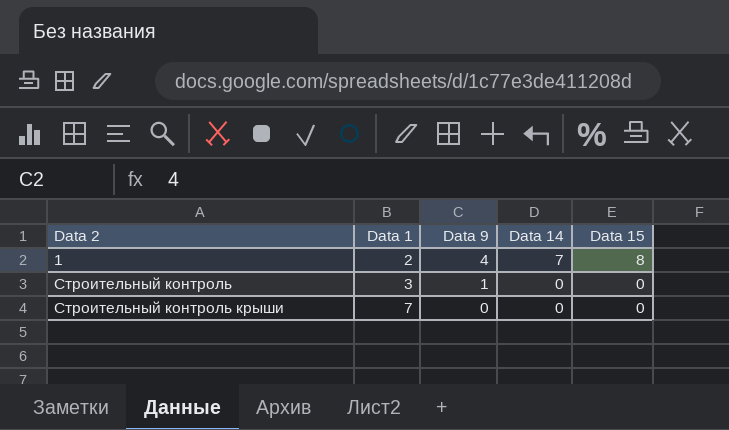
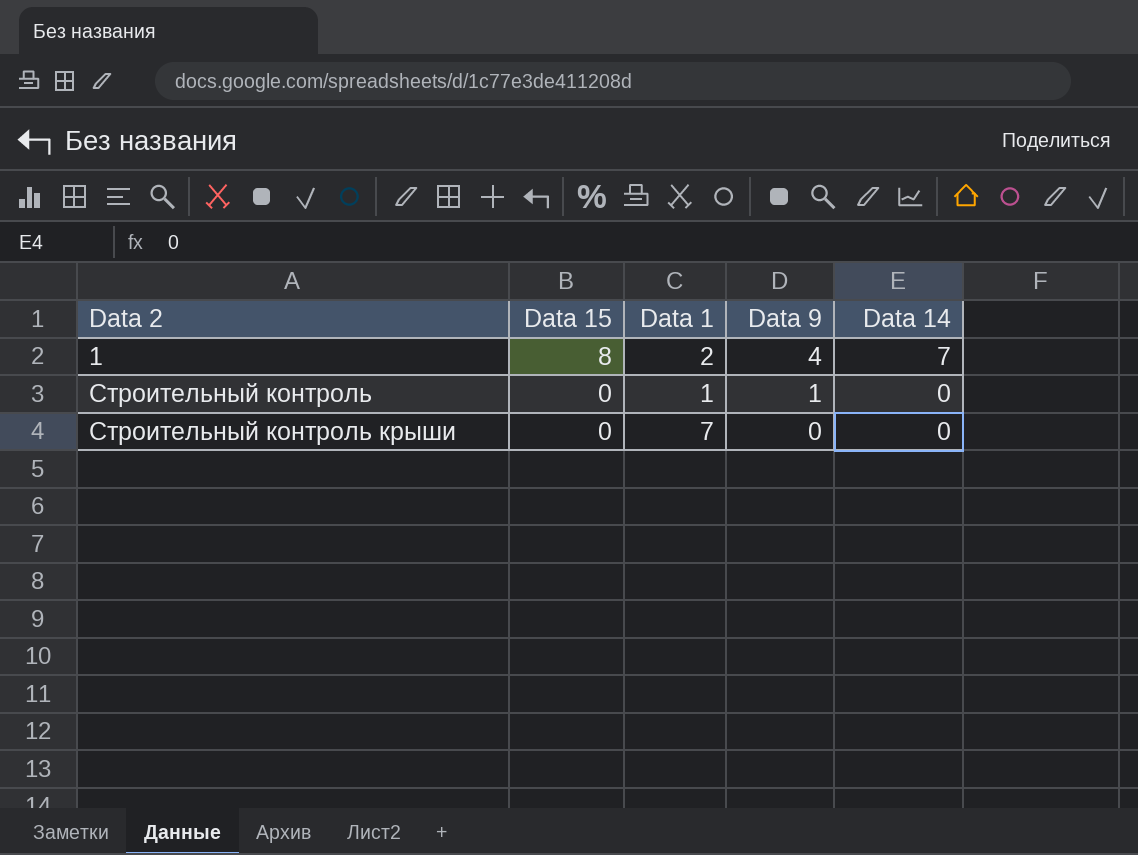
column Data 15 | position: 5 -> 2
Строительный контроль | Data 1: 3 -> 1

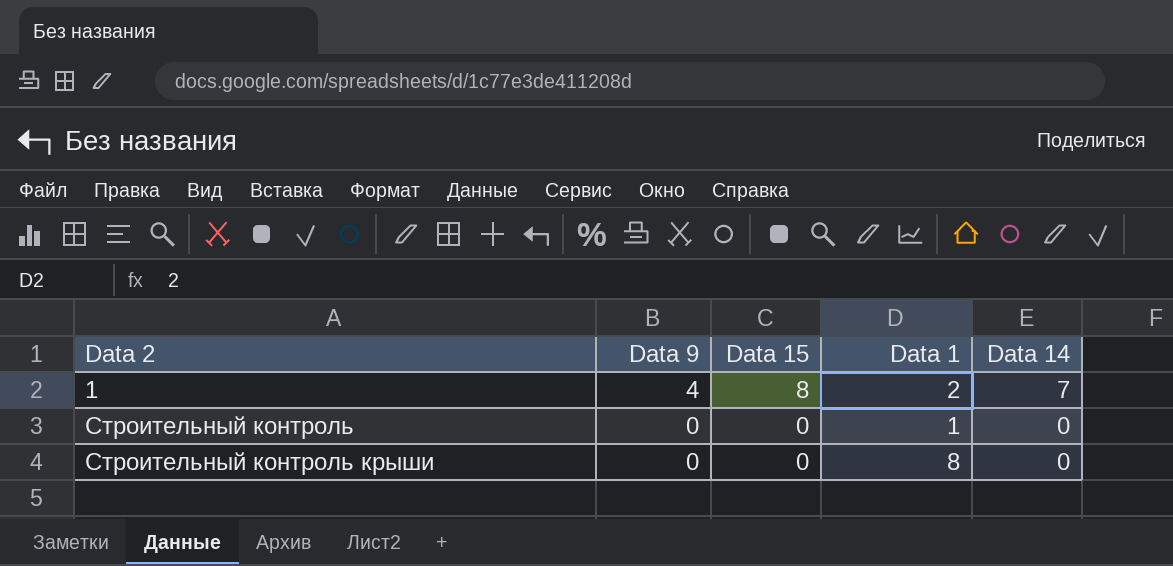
column Data 9 | position: 4 -> 2
Строительный контроль | Data 9: 1 -> 0
Строительный контроль крыши | Data 1: 7 -> 8

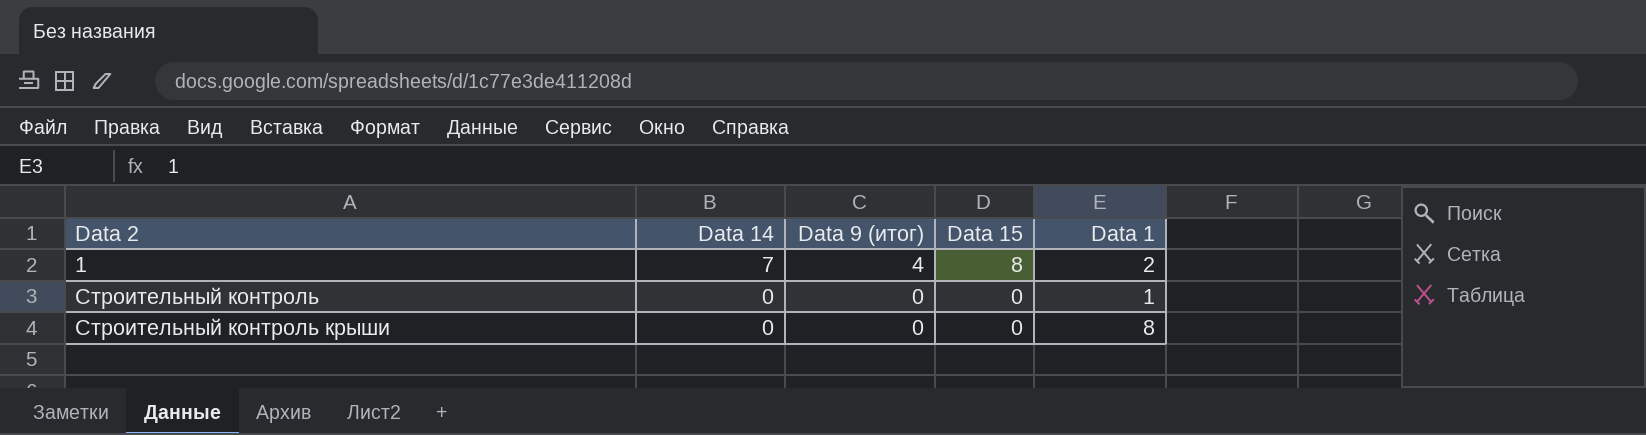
column Data 14 | position: 5 -> 2
column name: Data 9 -> Data 9 (итог)

